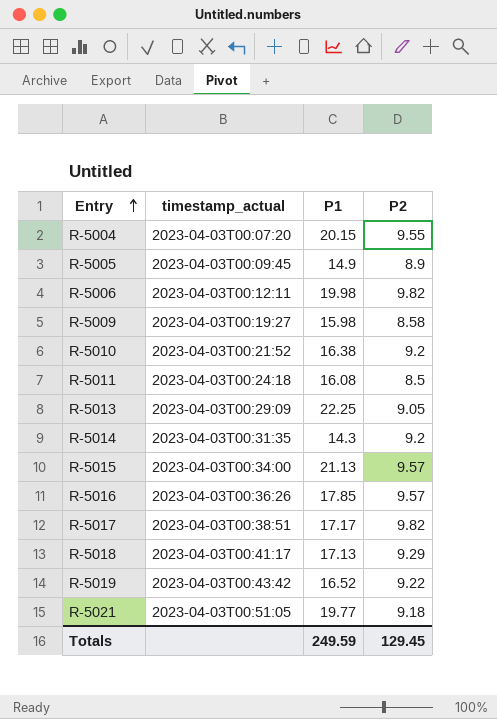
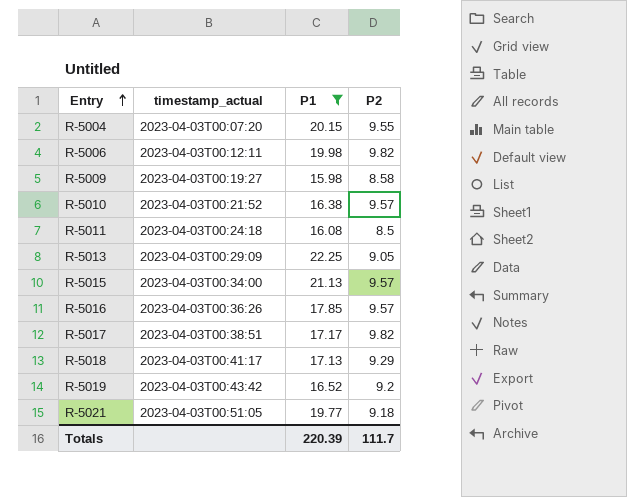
filter: none -> P1 >= 15.98
R-5010 | P2: 9.2 -> 9.57
R-5019 | P2: 9.22 -> 9.2
Totals | P1: 249.59 -> 220.39
Totals | P2: 129.45 -> 111.7

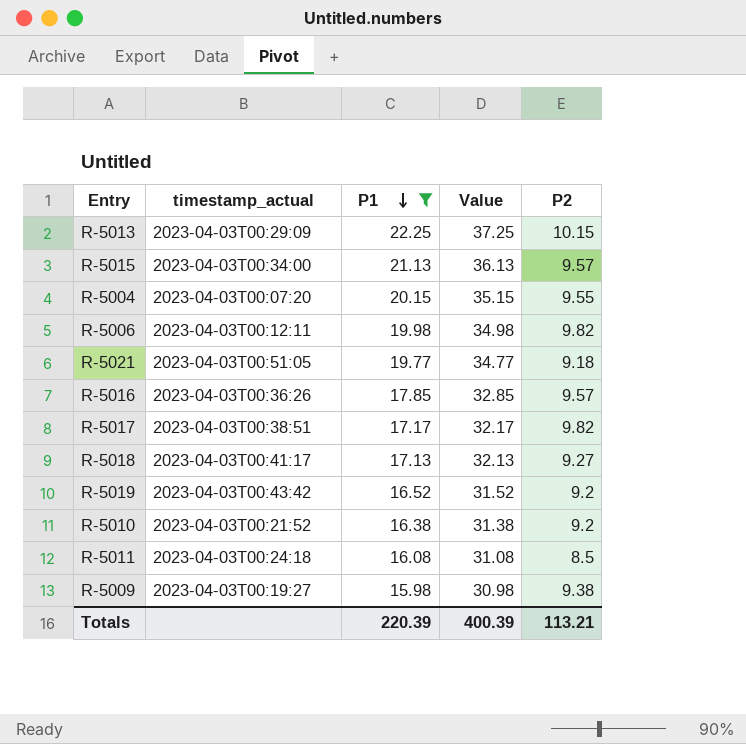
row order: Entry ascending -> P1 descending
column Value | formula: none -> [P1] + 15
R-5013 | P2: 9.05 -> 10.15
R-5018 | P2: 9.29 -> 9.27
R-5010 | P2: 9.57 -> 9.2
R-5009 | P2: 8.58 -> 9.38
Totals | P2: 111.7 -> 113.21

